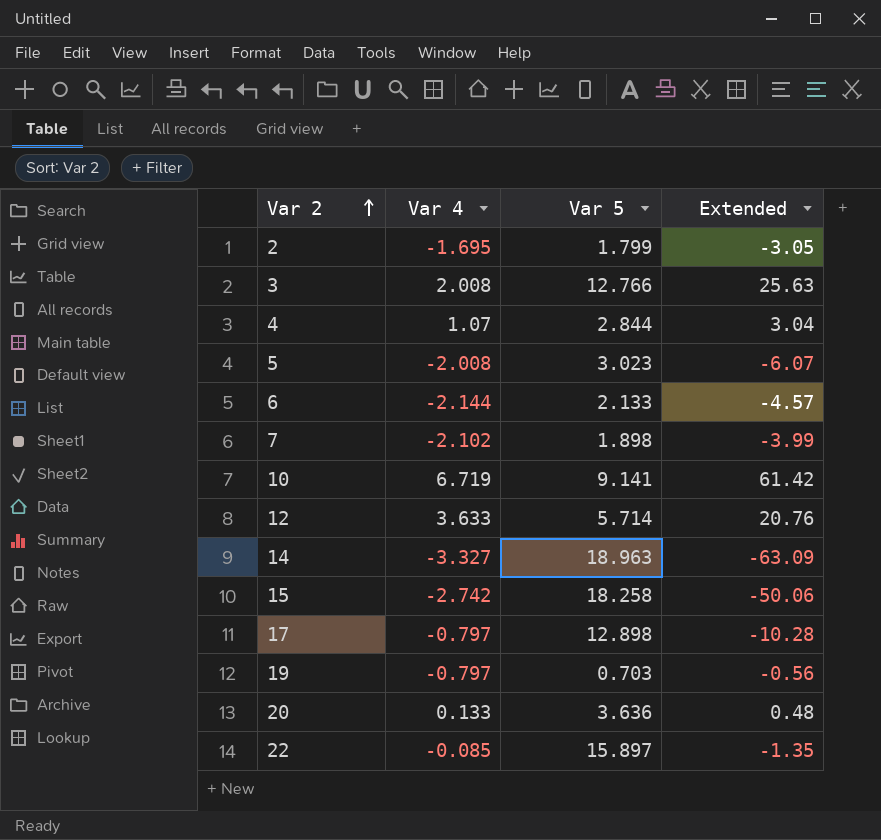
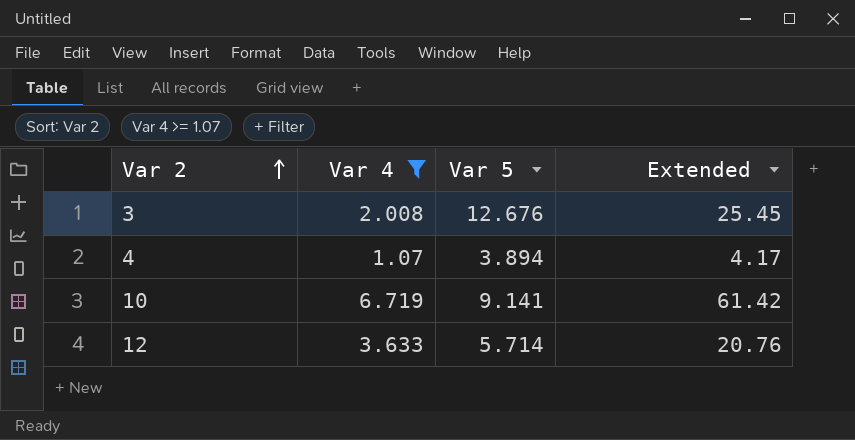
filter: none -> Var 4 >= 1.07
3 | Var 5: 12.766 -> 12.676
3 | Extended: 25.63 -> 25.45
4 | Var 5: 2.844 -> 3.894
4 | Extended: 3.04 -> 4.17

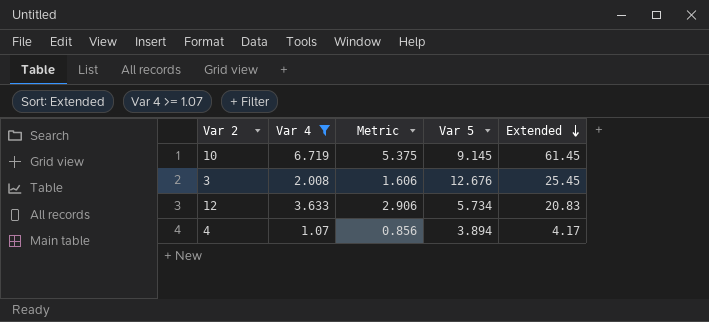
row order: Var 2 ascending -> Extended descending
column Metric | formula: none -> [Var 4] * 0.8
10 | Var 5: 9.141 -> 9.145
10 | Extended: 61.42 -> 61.45
12 | Var 5: 5.714 -> 5.734
12 | Extended: 20.76 -> 20.83

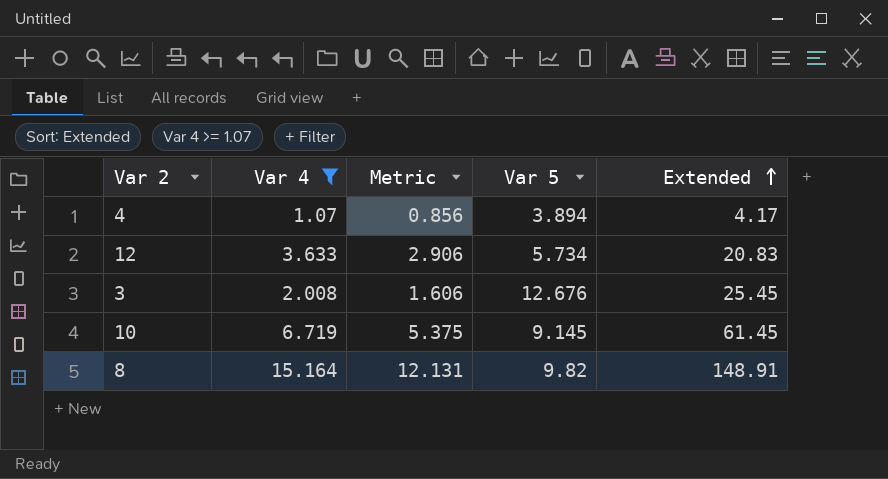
row order: Extended descending -> Extended ascending
row 8: none -> 15.164 | 12.131 | 9.82 | 148.91

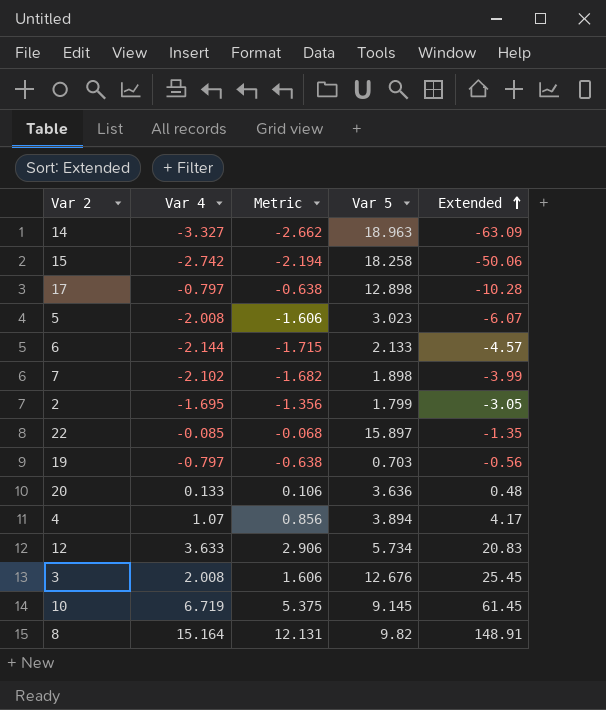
filter: Var 4 >= 1.07 -> none

